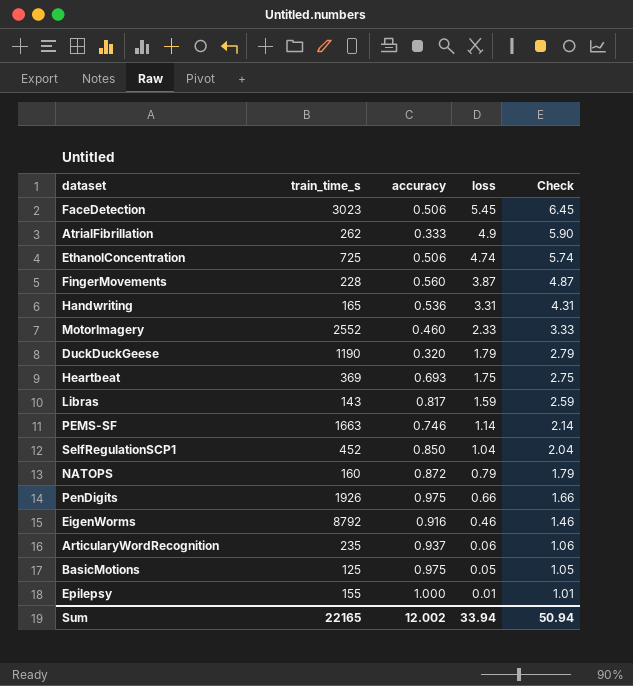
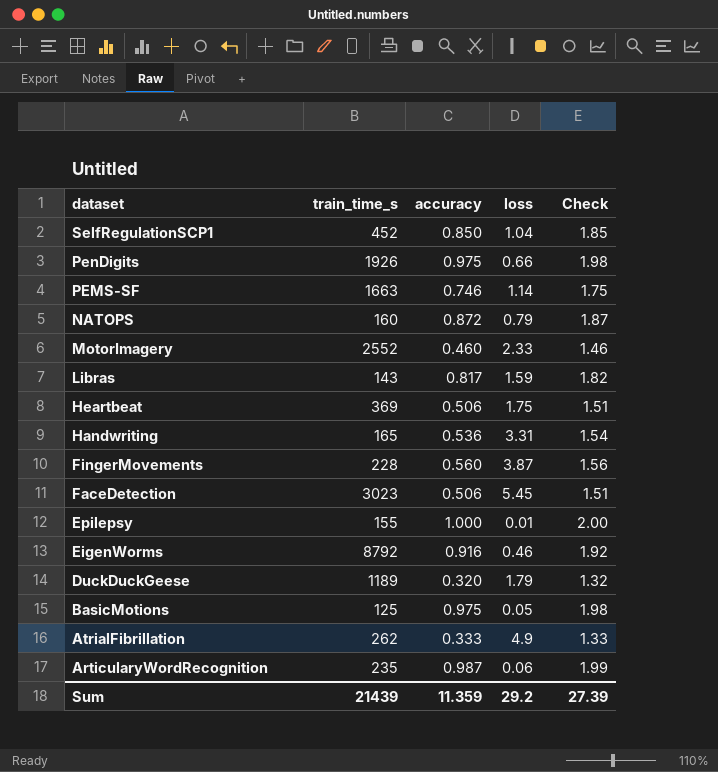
row order: loss descending -> dataset descending
column Check | formula: [loss] + 1 -> [accuracy] + 1
row EthanolConcentration: 725 | 0.506 | 4.74 | 5.74 -> none
Heartbeat | accuracy: 0.693 -> 0.506
DuckDuckGeese | train_time_s: 1190 -> 1189
ArticularyWordRecognition | accuracy: 0.937 -> 0.987
Sum | train_time_s: 22165 -> 21439
Sum | accuracy: 12.002 -> 11.359
Sum | loss: 33.94 -> 29.2
Sum | Check: 50.94 -> 27.39

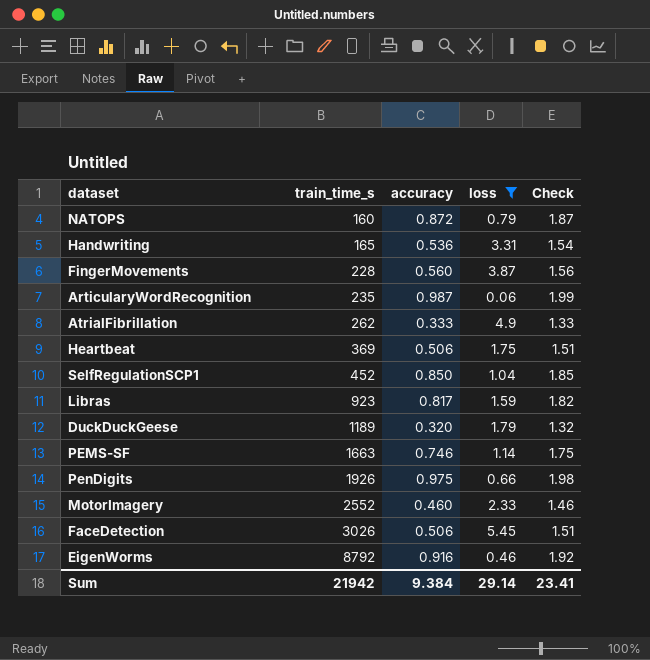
filter: none -> loss >= 0.06
row order: dataset descending -> train_time_s ascending
Libras | train_time_s: 143 -> 923
FaceDetection | train_time_s: 3023 -> 3026
Sum | train_time_s: 21439 -> 21942
Sum | accuracy: 11.359 -> 9.384
Sum | loss: 29.2 -> 29.14
Sum | Check: 27.39 -> 23.41

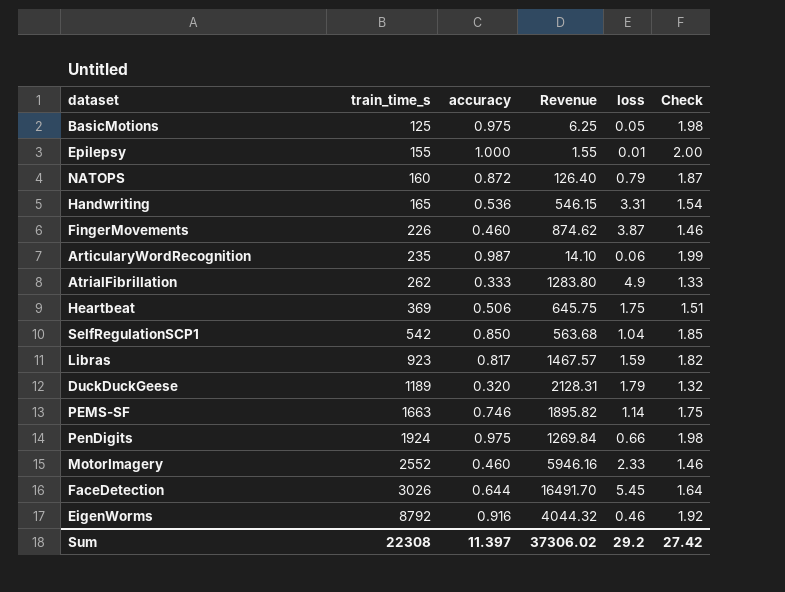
filter: loss >= 0.06 -> none
column Revenue | formula: none -> [train_time_s] * [loss]
FingerMovements | train_time_s: 228 -> 226
FingerMovements | accuracy: 0.560 -> 0.460
FingerMovements | Check: 1.56 -> 1.46
SelfRegulationSCP1 | train_time_s: 452 -> 542
PenDigits | train_time_s: 1926 -> 1924
FaceDetection | accuracy: 0.506 -> 0.644
FaceDetection | Check: 1.51 -> 1.64
Sum | train_time_s: 21942 -> 22308
Sum | accuracy: 9.384 -> 11.397
Sum | loss: 29.14 -> 29.2
Sum | Check: 23.41 -> 27.42

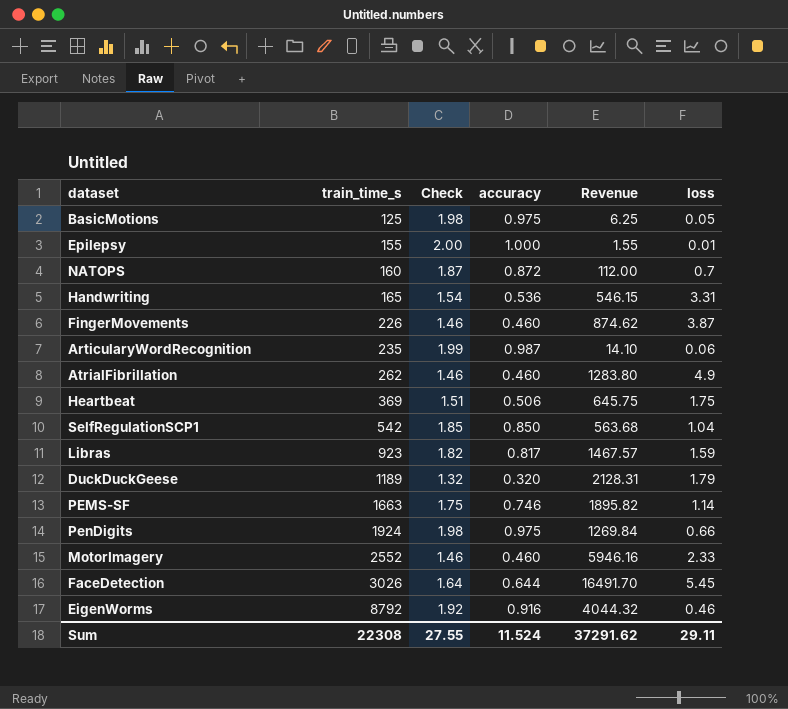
column Check | position: 6 -> 3
NATOPS | Revenue: 126.40 -> 112.00
NATOPS | loss: 0.79 -> 0.7
AtrialFibrillation | Check: 1.33 -> 1.46
AtrialFibrillation | accuracy: 0.333 -> 0.460
Sum | Check: 27.42 -> 27.55
Sum | accuracy: 11.397 -> 11.524
Sum | Revenue: 37306.02 -> 37291.62
Sum | loss: 29.2 -> 29.11

